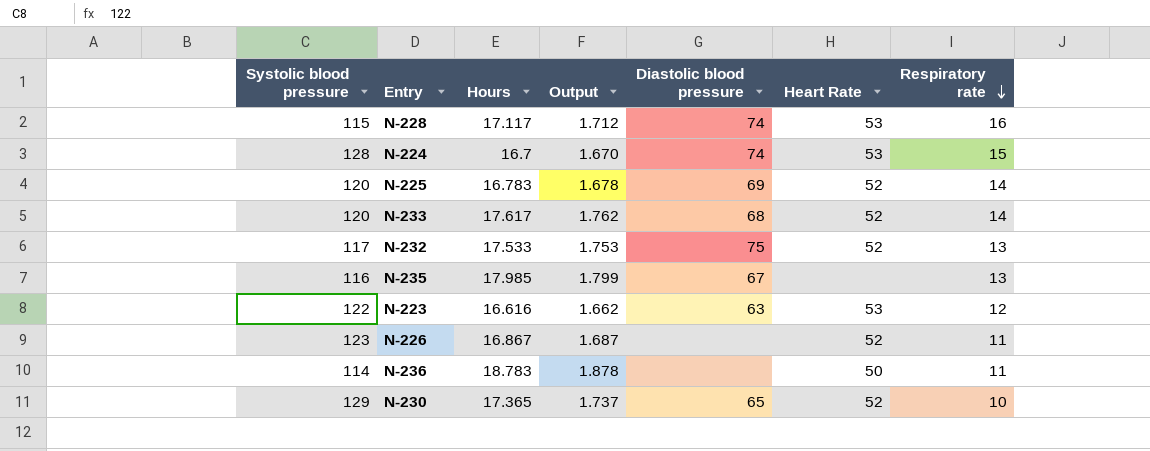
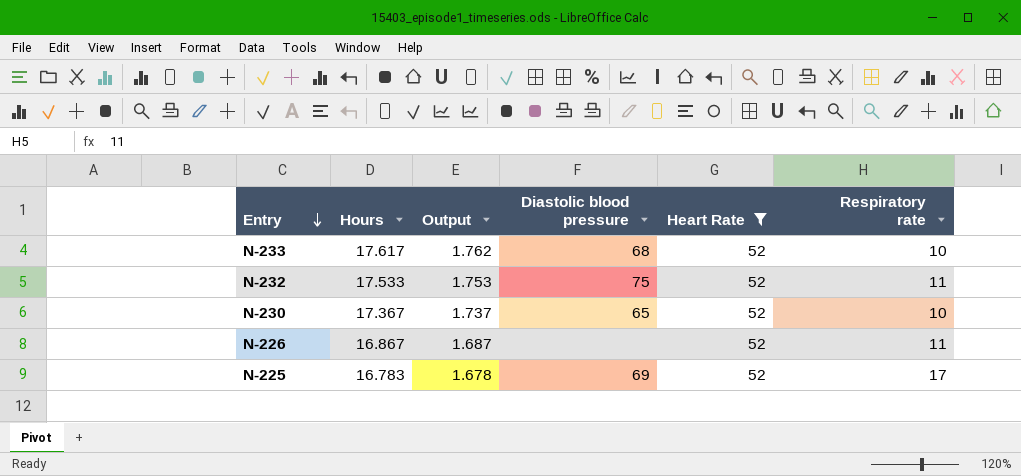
filter: none -> Heart Rate = 52
row order: Respiratory rate descending -> Entry descending
column Systolic blood pressure | position: 1 -> none
N-233 | Respiratory rate: 14 -> 10
N-232 | Respiratory rate: 13 -> 11
N-230 | Hours: 17.365 -> 17.367
N-225 | Respiratory rate: 14 -> 17

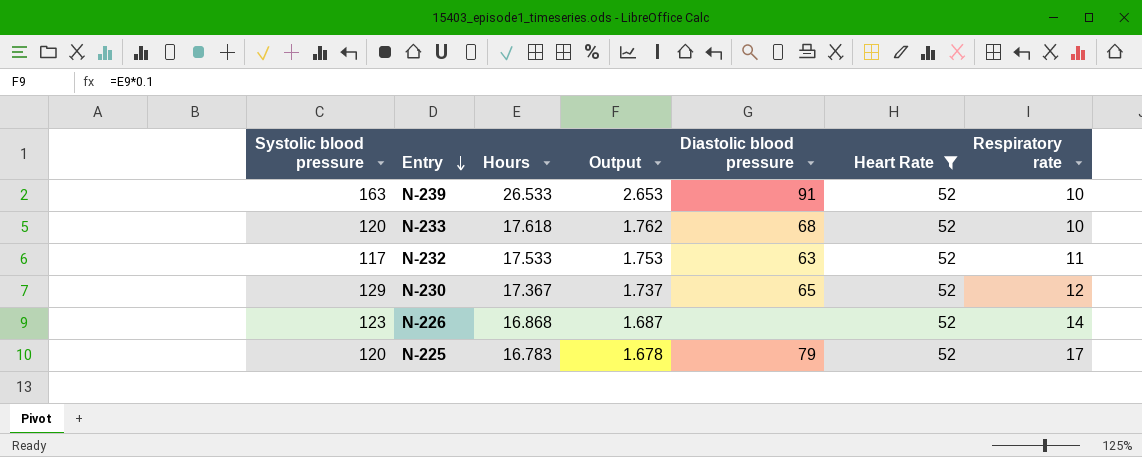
column Systolic blood pressure | position: none -> 1
row N-239: none -> 163 | 26.533 | 2.653 | 91 | 52 | 10
N-233 | Hours: 17.617 -> 17.618
N-232 | Diastolic blood pressure: 75 -> 63
N-230 | Respiratory rate: 10 -> 12
N-226 | Hours: 16.867 -> 16.868
N-226 | Respiratory rate: 11 -> 14
N-225 | Diastolic blood pressure: 69 -> 79

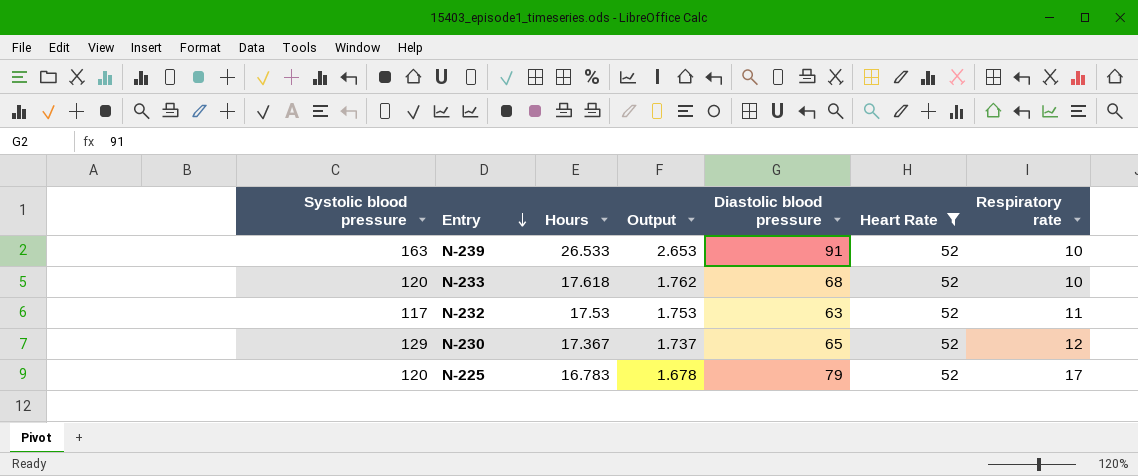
row N-226: 123 | 16.868 | 1.687 | none | 52 | 14 -> none
N-232 | Hours: 17.533 -> 17.53

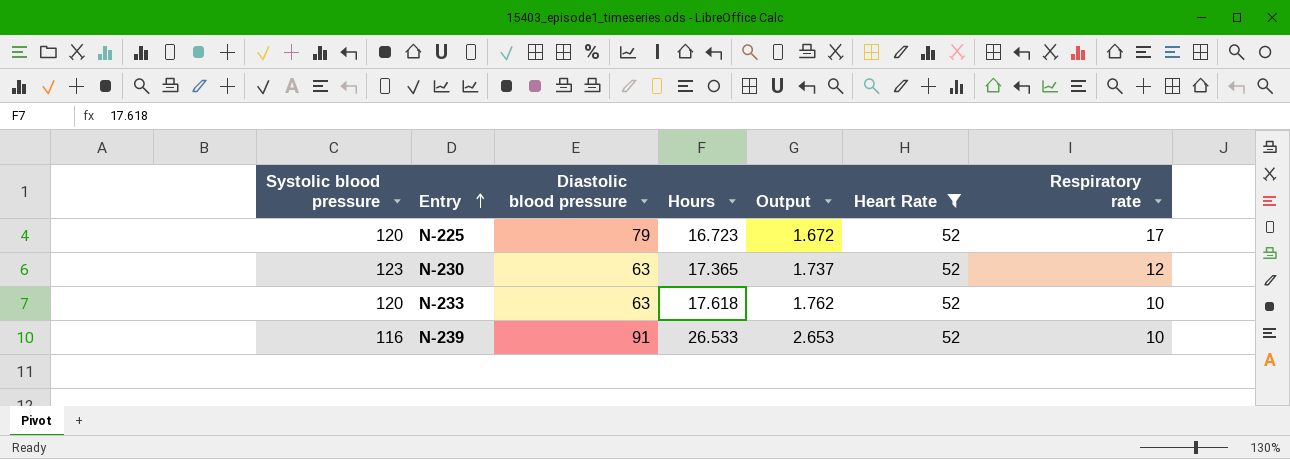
row order: Entry descending -> Entry ascending
column Diastolic blood pressure | position: 5 -> 3
row N-232: 117 | 17.53 | 1.753 | 63 | 52 | 11 -> none
N-225 | Hours: 16.783 -> 16.723
N-225 | Output: 1.678 -> 1.672
N-230 | Systolic blood pressure: 129 -> 123
N-230 | Diastolic blood pressure: 65 -> 63
N-230 | Hours: 17.367 -> 17.365
N-233 | Diastolic blood pressure: 68 -> 63
N-239 | Systolic blood pressure: 163 -> 116

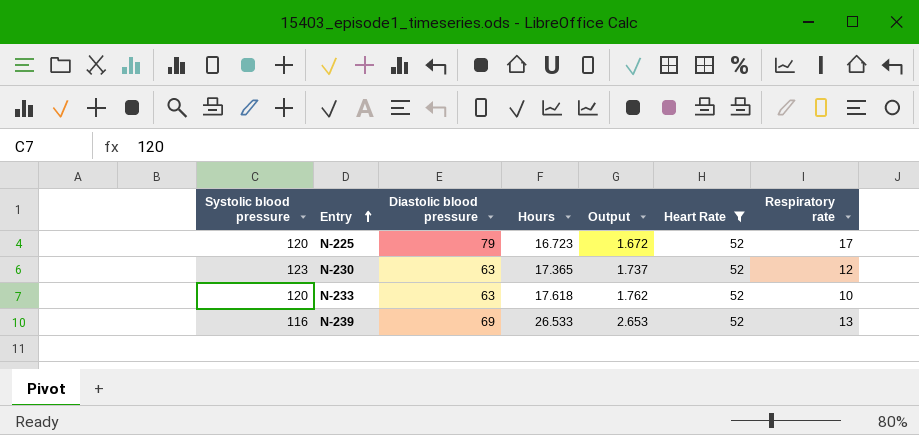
N-239 | Diastolic blood pressure: 91 -> 69
N-239 | Respiratory rate: 10 -> 13

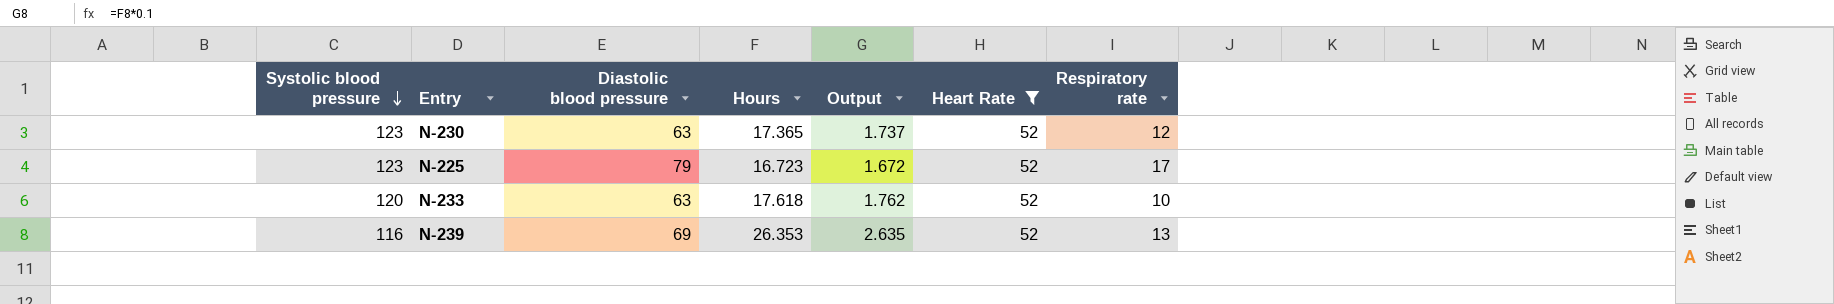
row order: Entry ascending -> Systolic blood pressure descending
N-225 | Systolic blood pressure: 120 -> 123
N-239 | Hours: 26.533 -> 26.353
N-239 | Output: 2.653 -> 2.635

